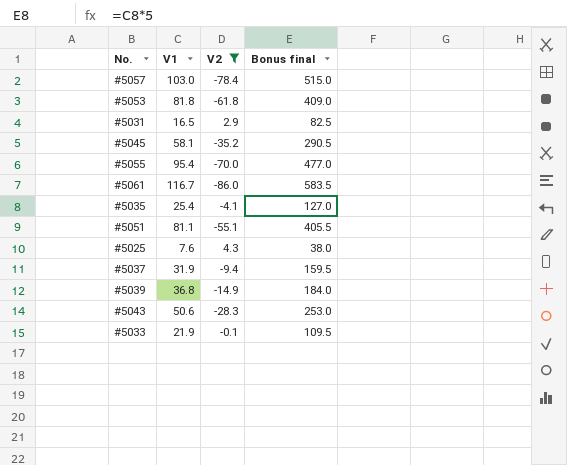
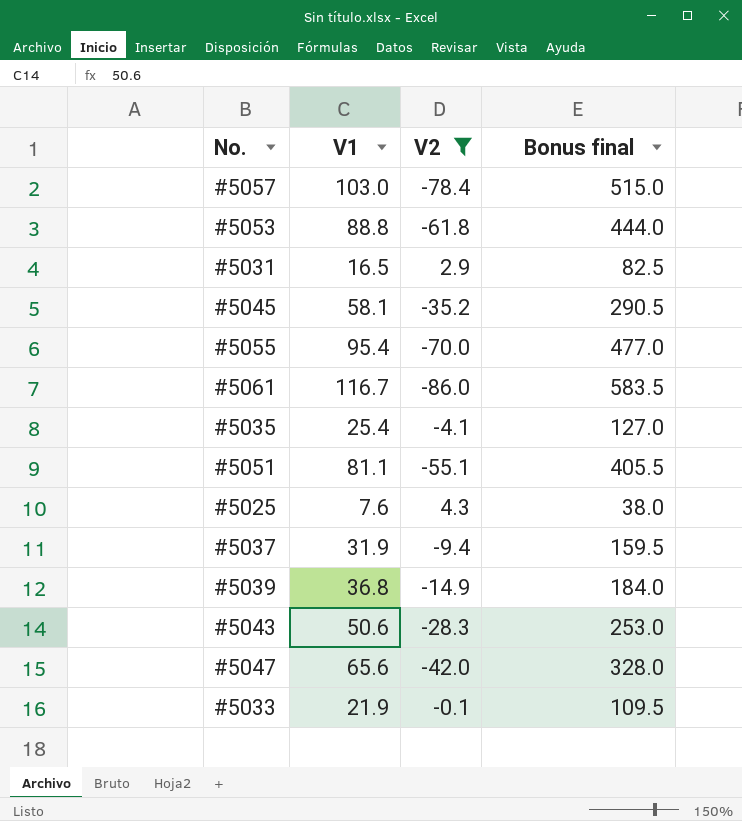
#5053 | V1: 81.8 -> 88.8
#5053 | Bonus final: 409.0 -> 444.0
row #5047: none -> 65.6 | -42.0 | 328.0

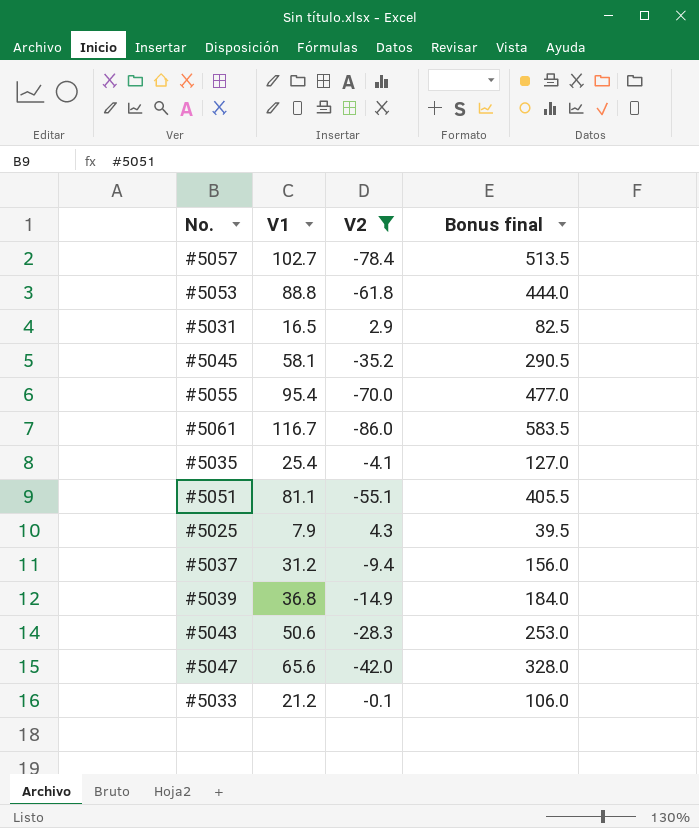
#5057 | V1: 103.0 -> 102.7
#5057 | Bonus final: 515.0 -> 513.5
#5025 | V1: 7.6 -> 7.9
#5025 | Bonus final: 38.0 -> 39.5
#5037 | V1: 31.9 -> 31.2
#5037 | Bonus final: 159.5 -> 156.0
#5033 | V1: 21.9 -> 21.2
#5033 | Bonus final: 109.5 -> 106.0

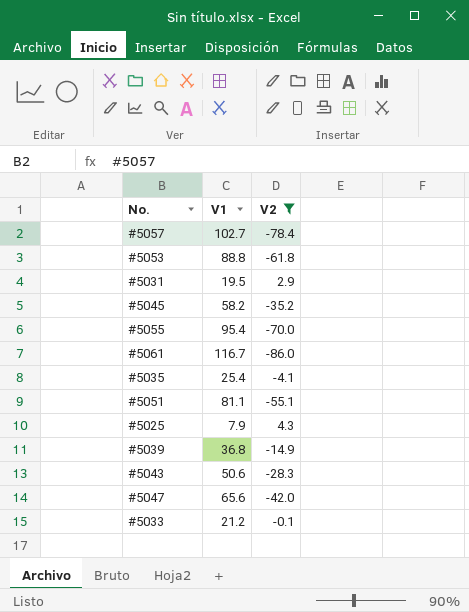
column Bonus final | formula: [V1] * 5 -> none
row #5037: 31.2 | -9.4 | 156.0 -> none
#5031 | V1: 16.5 -> 19.5
#5045 | V1: 58.1 -> 58.2

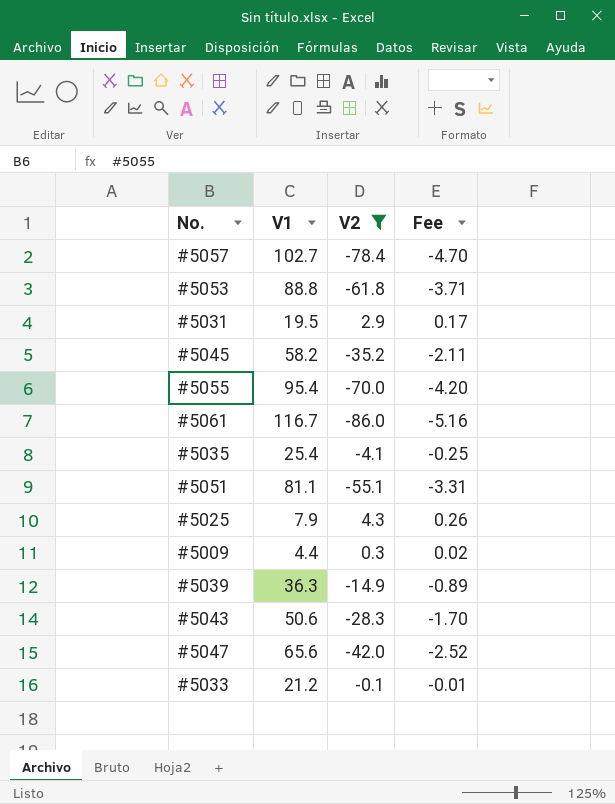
column Fee | formula: none -> [V2] * 0.06
row #5009: none -> 4.4 | 0.3 | 0.02
#5039 | V1: 36.8 -> 36.3

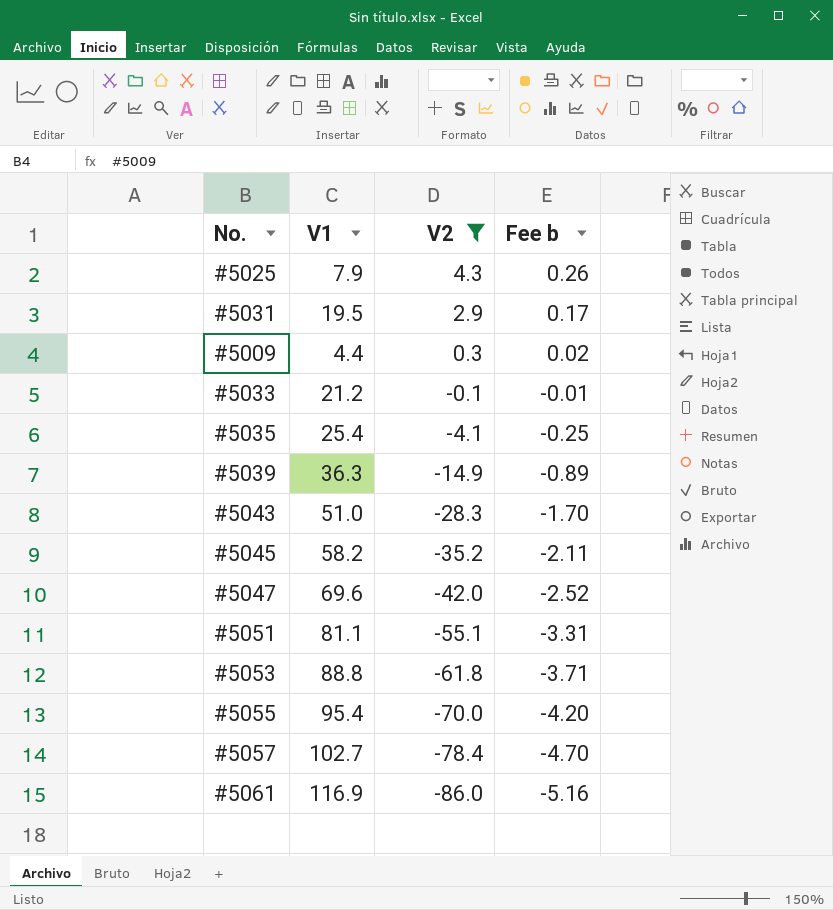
row order: none -> V2 descending
column name: Fee -> Fee b
#5043 | V1: 50.6 -> 51.0
#5047 | V1: 65.6 -> 69.6
#5061 | V1: 116.7 -> 116.9

